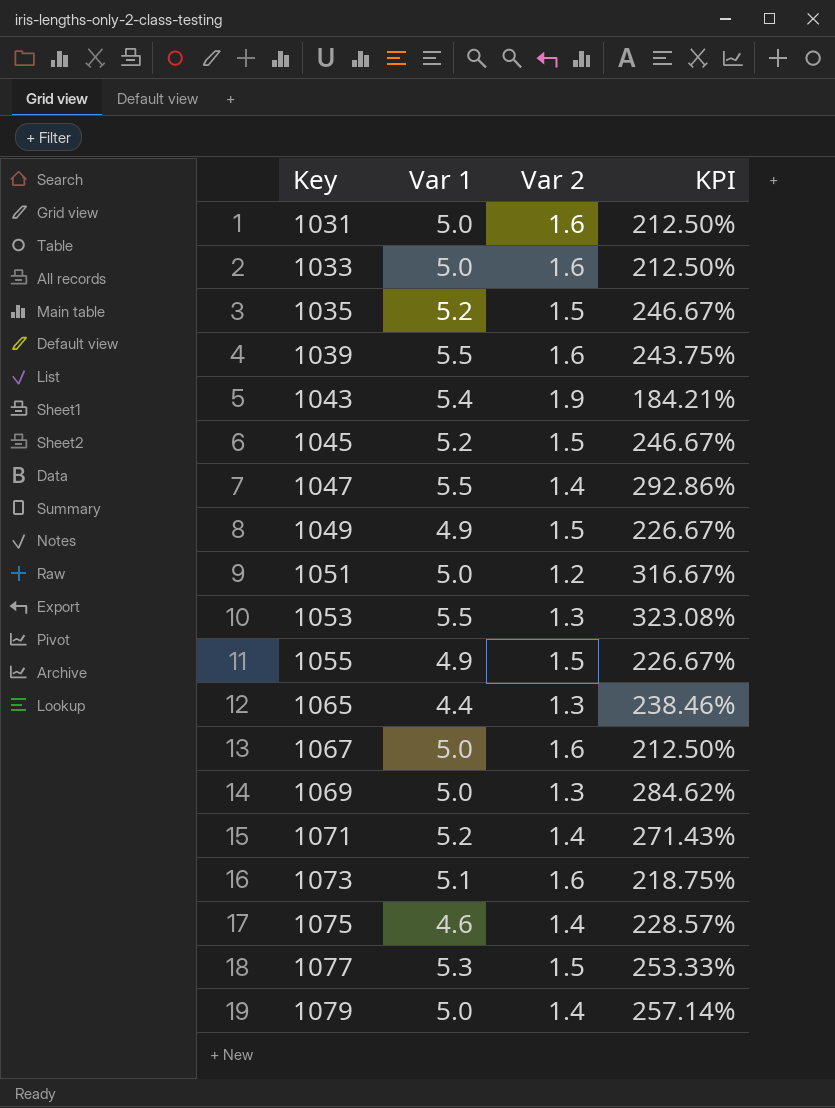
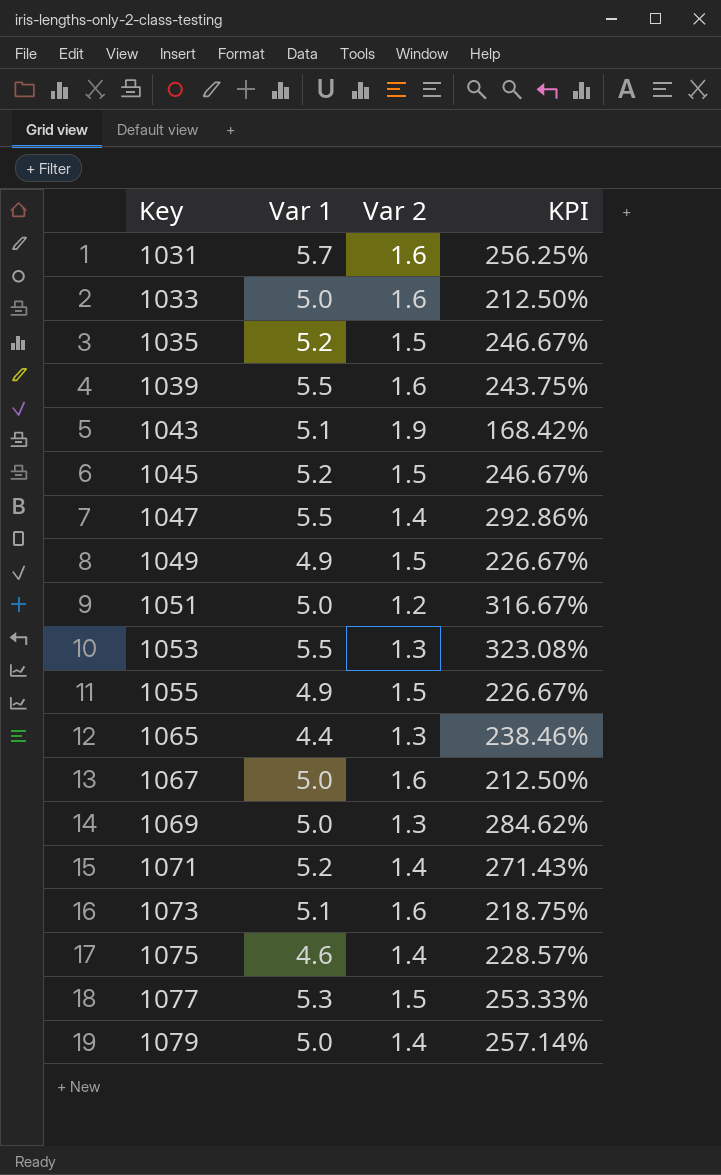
1031 | Var 1: 5.0 -> 5.7
1031 | KPI: 212.50% -> 256.25%
1043 | Var 1: 5.4 -> 5.1
1043 | KPI: 184.21% -> 168.42%

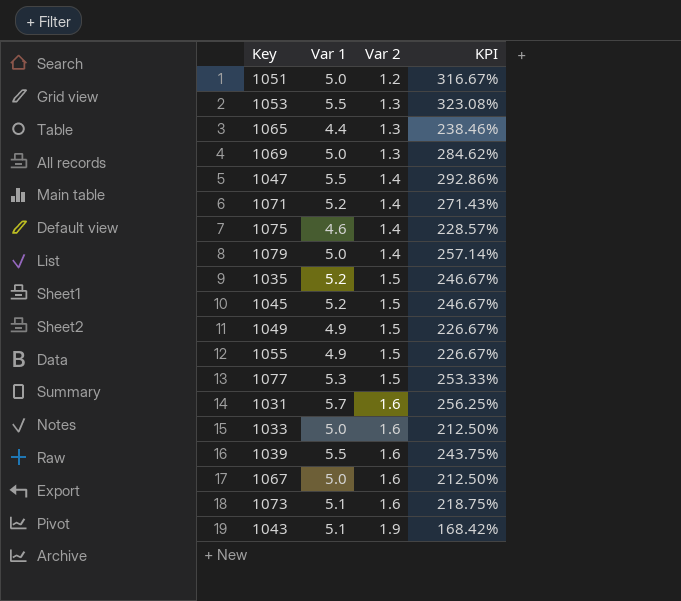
row order: Key ascending -> Var 2 ascending

